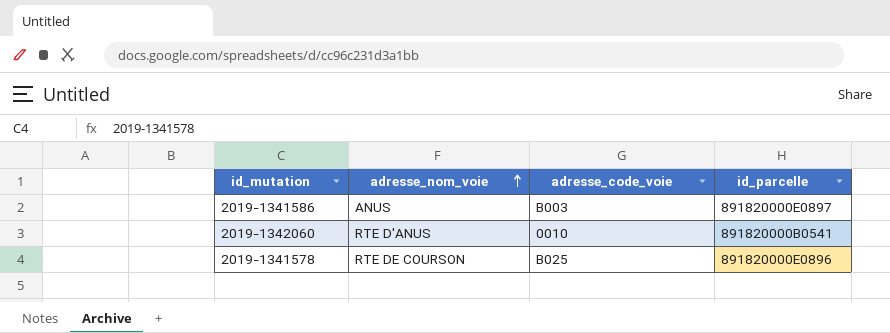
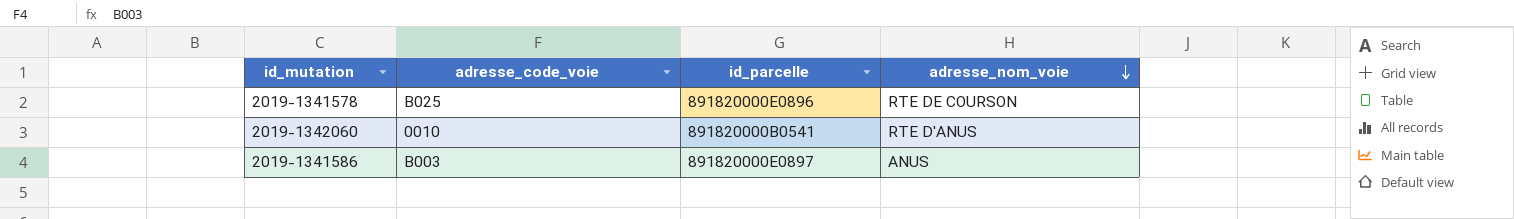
row order: adresse_nom_voie ascending -> adresse_nom_voie descending
column adresse_nom_voie | position: 2 -> 4

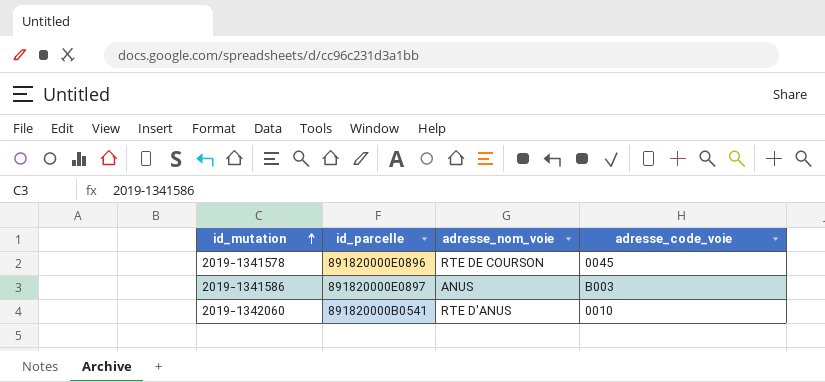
row order: adresse_nom_voie descending -> id_mutation ascending
column adresse_code_voie | position: 2 -> 4
2019-1341578 | adresse_code_voie: B025 -> 0045

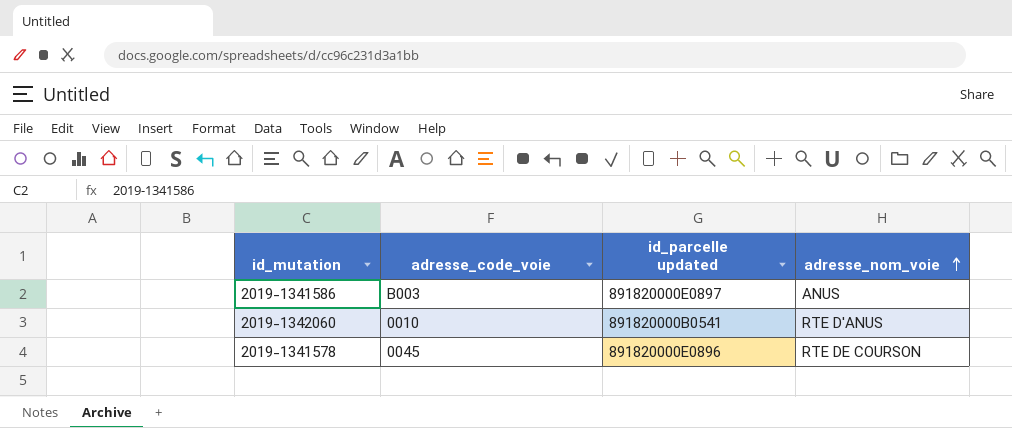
row order: id_mutation ascending -> adresse_nom_voie ascending
column adresse_code_voie | position: 4 -> 2
column name: id_parcelle -> id_parcelle updated

